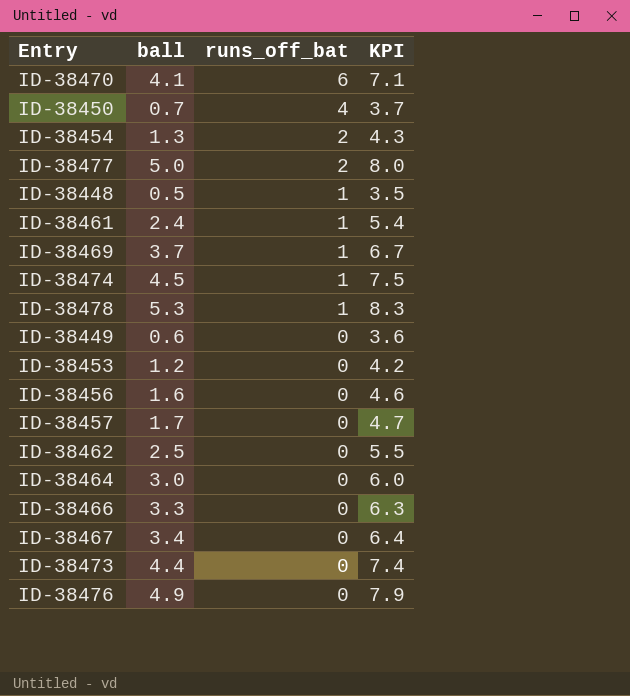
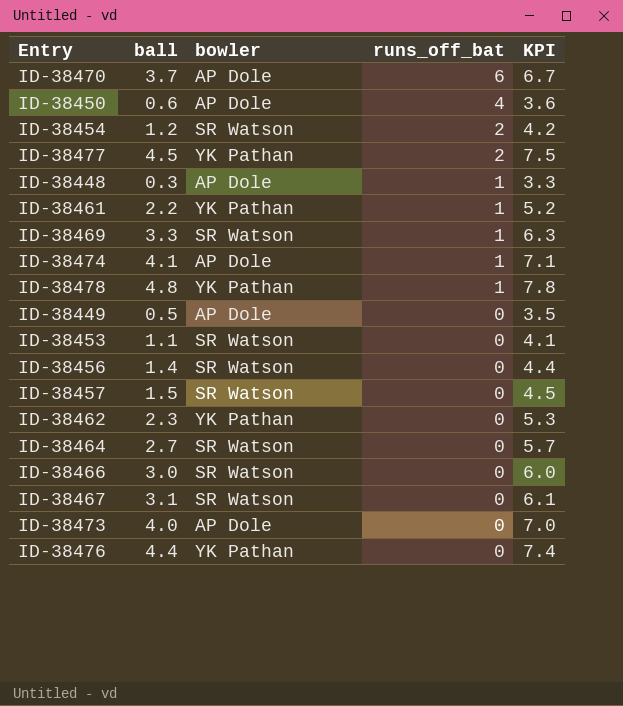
column bowler | position: none -> 3
ID-38470 | ball: 4.1 -> 3.7
ID-38470 | KPI: 7.1 -> 6.7
ID-38450 | ball: 0.7 -> 0.6
ID-38450 | KPI: 3.7 -> 3.6
ID-38454 | ball: 1.3 -> 1.2
ID-38454 | KPI: 4.3 -> 4.2
ID-38477 | ball: 5.0 -> 4.5
ID-38477 | KPI: 8.0 -> 7.5
ID-38448 | ball: 0.5 -> 0.3
ID-38448 | KPI: 3.5 -> 3.3
ID-38461 | ball: 2.4 -> 2.2
ID-38461 | KPI: 5.4 -> 5.2
ID-38469 | ball: 3.7 -> 3.3
ID-38469 | KPI: 6.7 -> 6.3
ID-38474 | ball: 4.5 -> 4.1
ID-38474 | KPI: 7.5 -> 7.1
ID-38478 | ball: 5.3 -> 4.8
ID-38478 | KPI: 8.3 -> 7.8
ID-38449 | ball: 0.6 -> 0.5
ID-38449 | KPI: 3.6 -> 3.5
ID-38453 | ball: 1.2 -> 1.1
ID-38453 | KPI: 4.2 -> 4.1
ID-38456 | ball: 1.6 -> 1.4
ID-38456 | KPI: 4.6 -> 4.4
ID-38457 | ball: 1.7 -> 1.5
ID-38457 | KPI: 4.7 -> 4.5
ID-38462 | ball: 2.5 -> 2.3
ID-38462 | KPI: 5.5 -> 5.3
ID-38464 | ball: 3.0 -> 2.7
ID-38464 | KPI: 6.0 -> 5.7
ID-38466 | ball: 3.3 -> 3.0
ID-38466 | KPI: 6.3 -> 6.0
ID-38467 | ball: 3.4 -> 3.1
ID-38467 | KPI: 6.4 -> 6.1
ID-38473 | ball: 4.4 -> 4.0
ID-38473 | KPI: 7.4 -> 7.0
ID-38476 | ball: 4.9 -> 4.4
ID-38476 | KPI: 7.9 -> 7.4

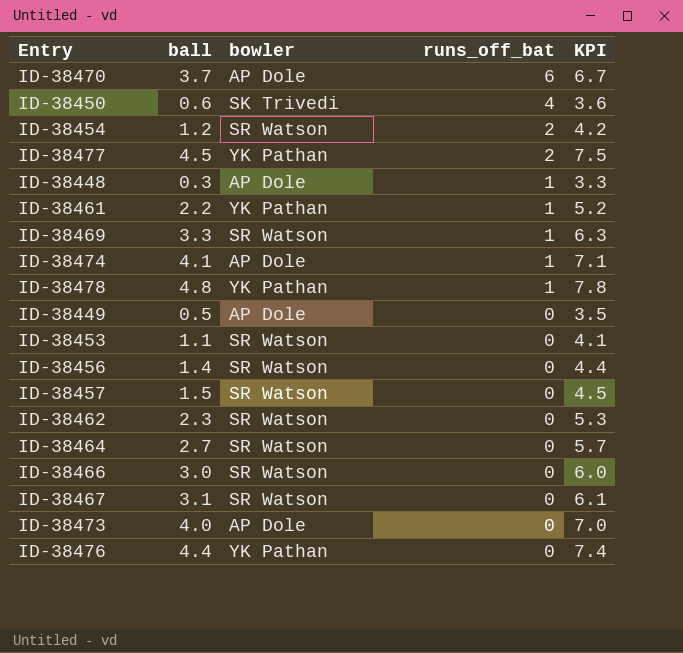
ID-38450 | bowler: AP Dole -> SK Trivedi
ID-38462 | bowler: YK Pathan -> SR Watson

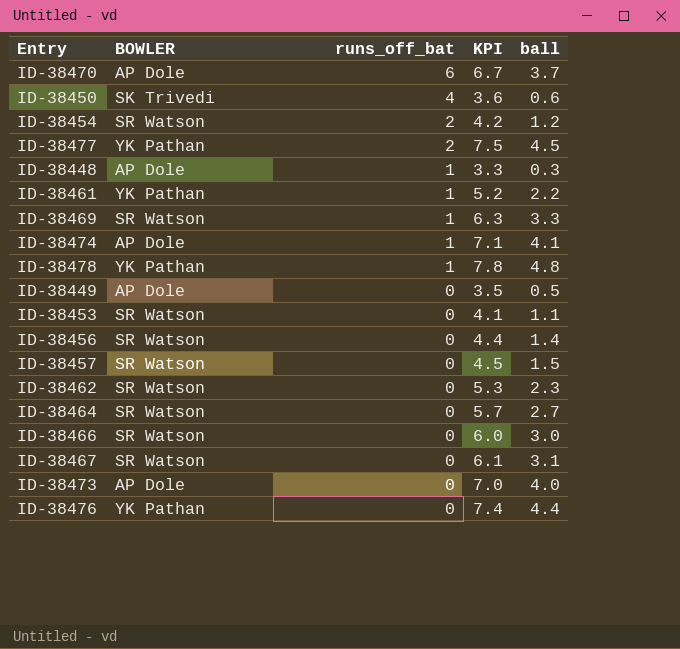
column name: bowler -> BOWLER
column ball | position: 2 -> 5

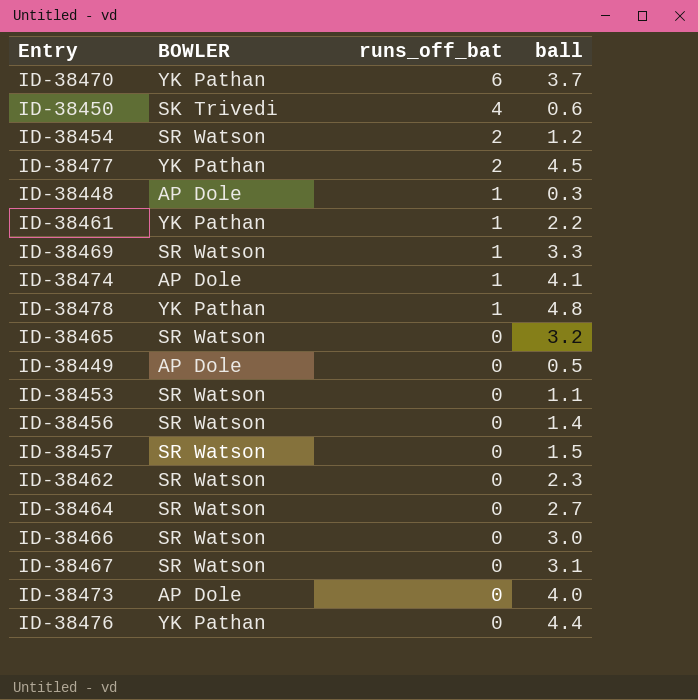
column KPI | formula: [ball] + 3 -> none
ID-38470 | BOWLER: AP Dole -> YK Pathan
row ID-38465: none -> SR Watson | 0 | 3.2

